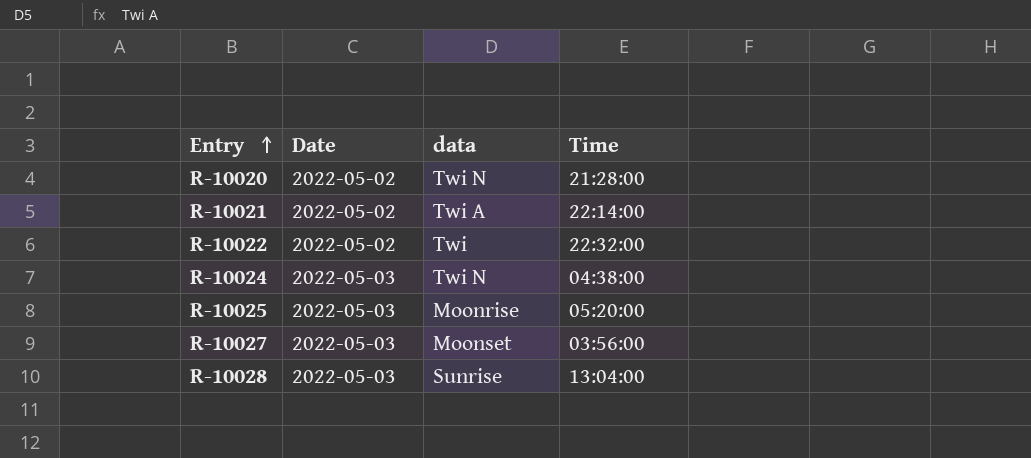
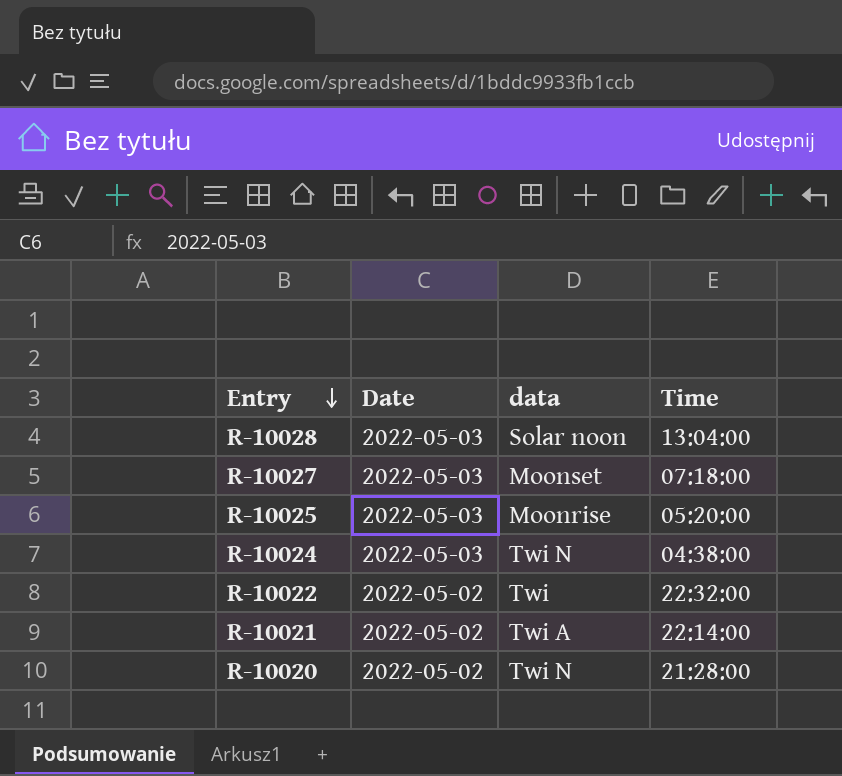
row order: Entry ascending -> Entry descending
R-10028 | data: Sunrise -> Solar noon
R-10027 | Time: 03:56:00 -> 07:18:00

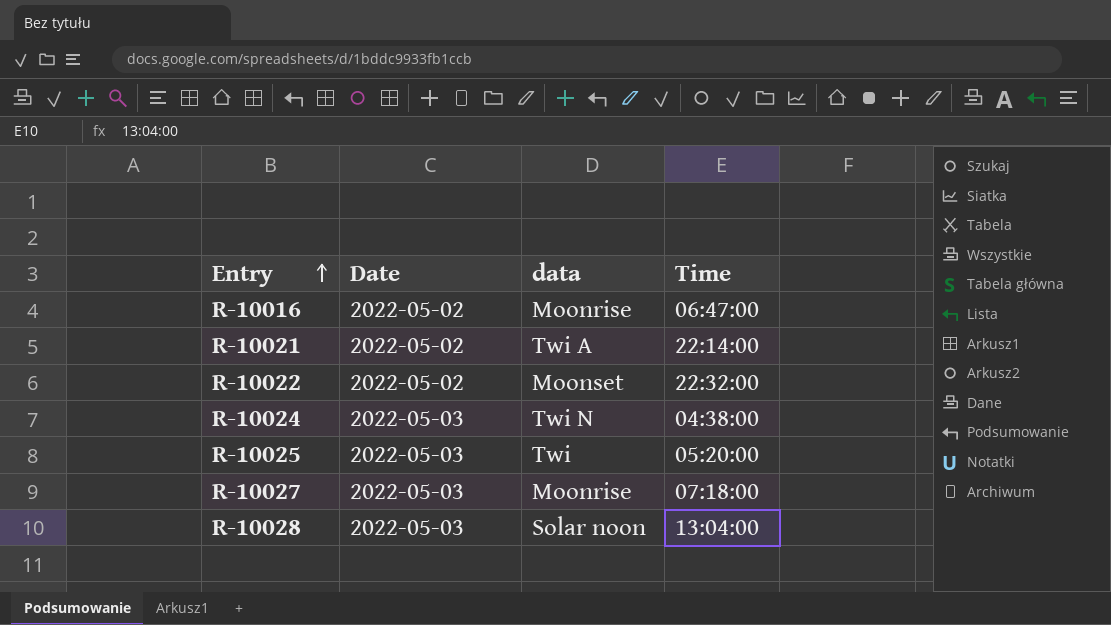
row order: Entry descending -> Entry ascending
row R-10020: 2022-05-02 | Twi N | 21:28:00 -> none
row R-10016: none -> 2022-05-02 | Moonrise | 06:47:00
R-10022 | data: Twi -> Moonset
R-10025 | data: Moonrise -> Twi
R-10027 | data: Moonset -> Moonrise

